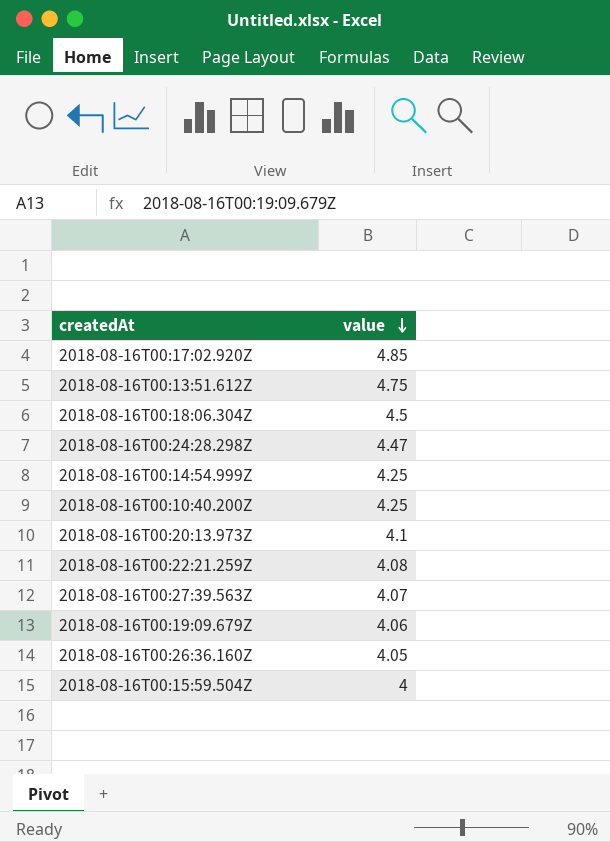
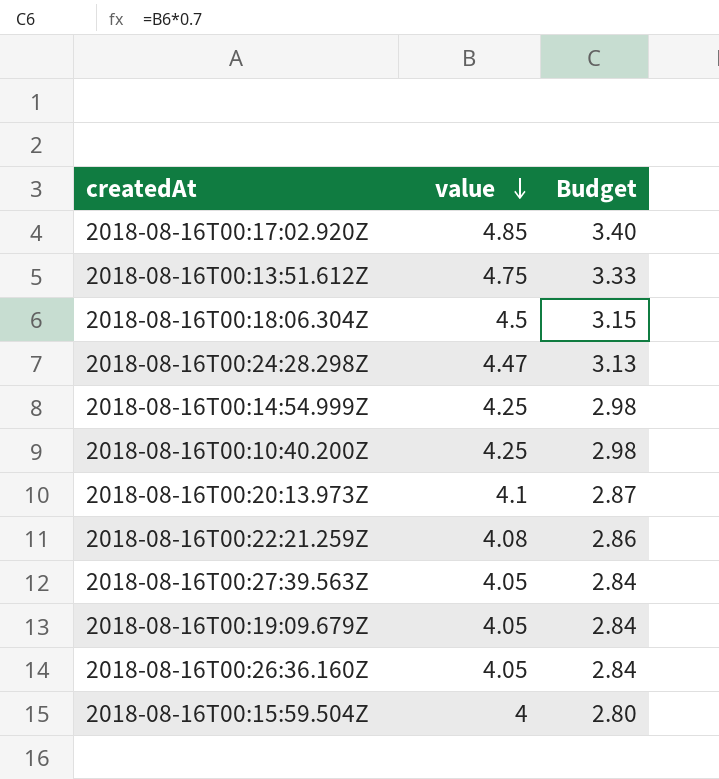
column Budget | formula: none -> [value] * 0.7
2018-08-16T00:27:39.563Z | value: 4.07 -> 4.05
2018-08-16T00:19:09.679Z | value: 4.06 -> 4.05

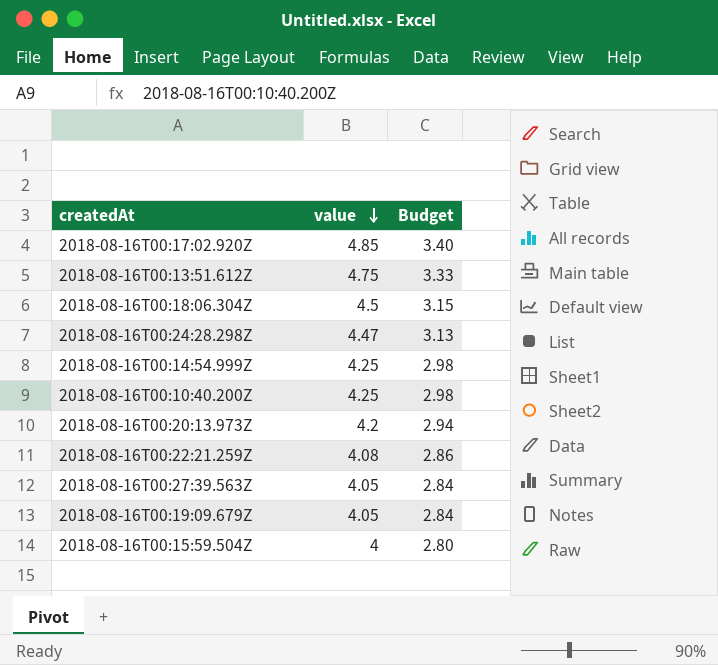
row 2018-08-16T00:26:36.160Z: 4.05 | 2.84 -> none
2018-08-16T00:20:13.973Z | value: 4.1 -> 4.2
2018-08-16T00:20:13.973Z | Budget: 2.87 -> 2.94

